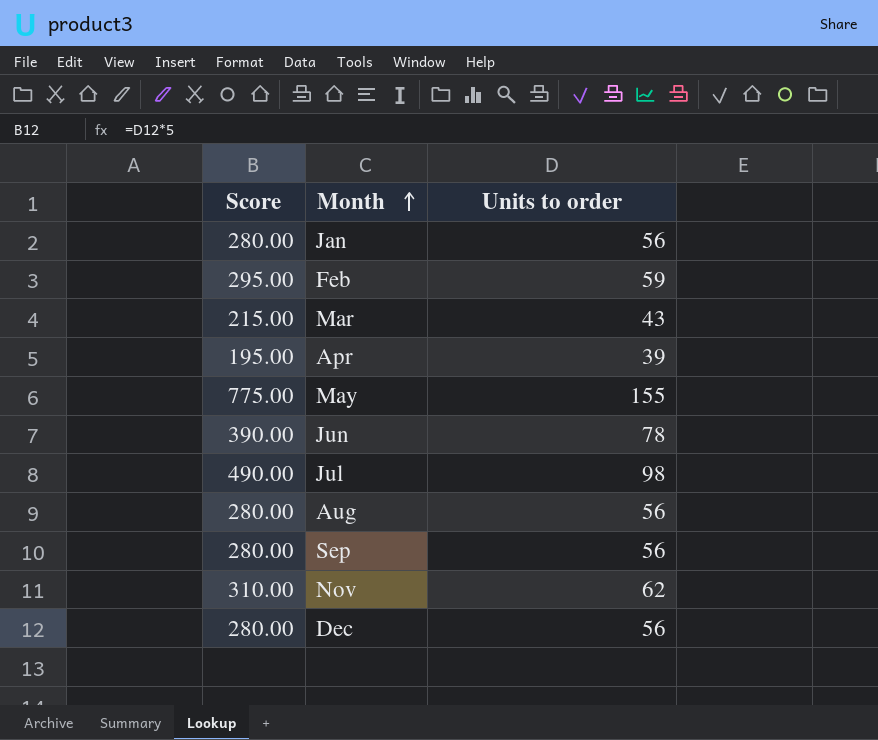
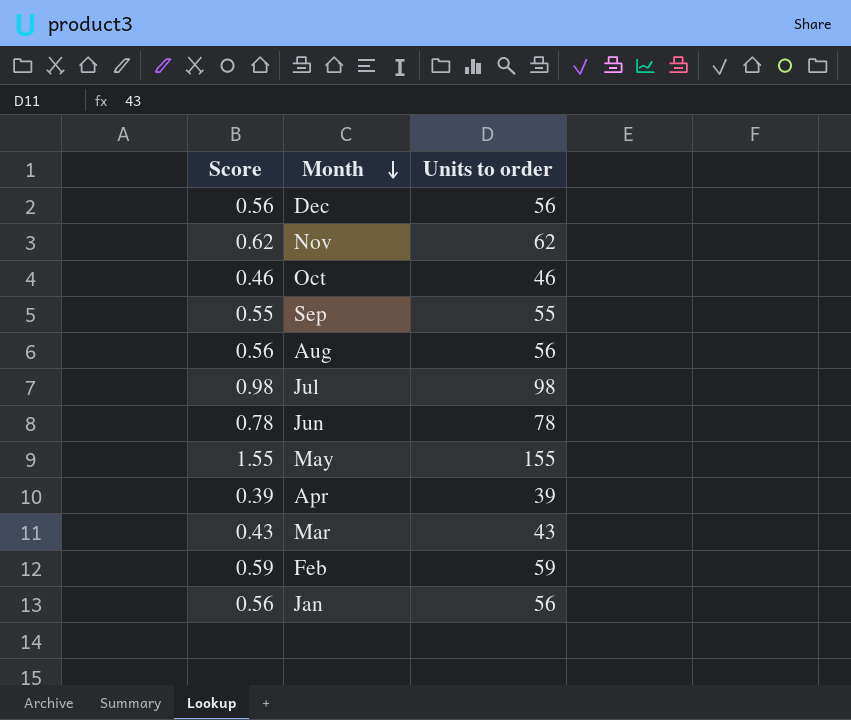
row order: Month ascending -> Month descending
column Score | formula: [Units to order] * 5 -> [Units to order] * 0.01
row Oct: none -> 0.46 | 46
Sep | Units to order: 56 -> 55

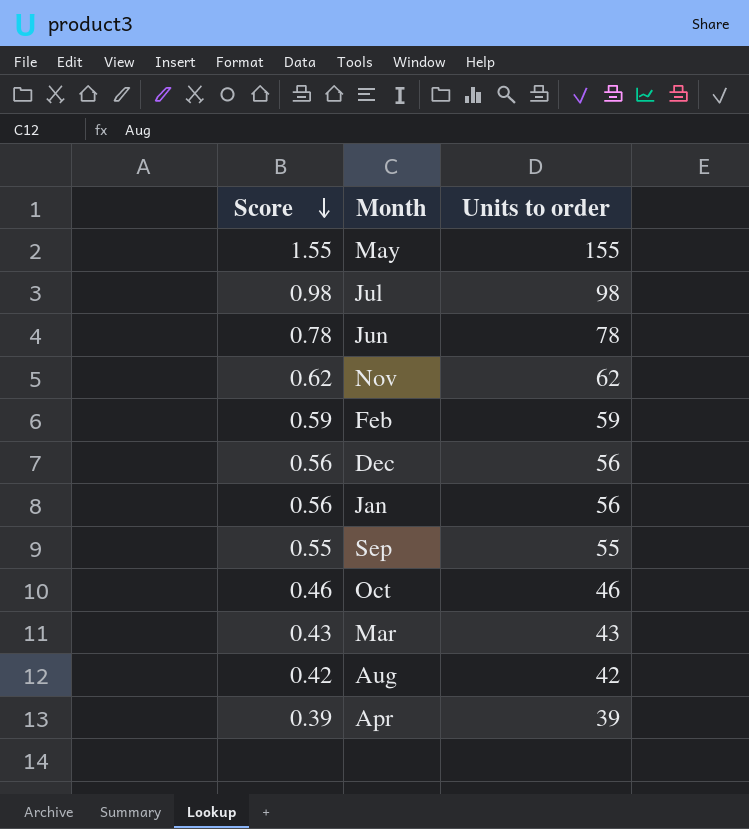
row order: Month descending -> Score descending
Aug | Score: 0.56 -> 0.42
Aug | Units to order: 56 -> 42

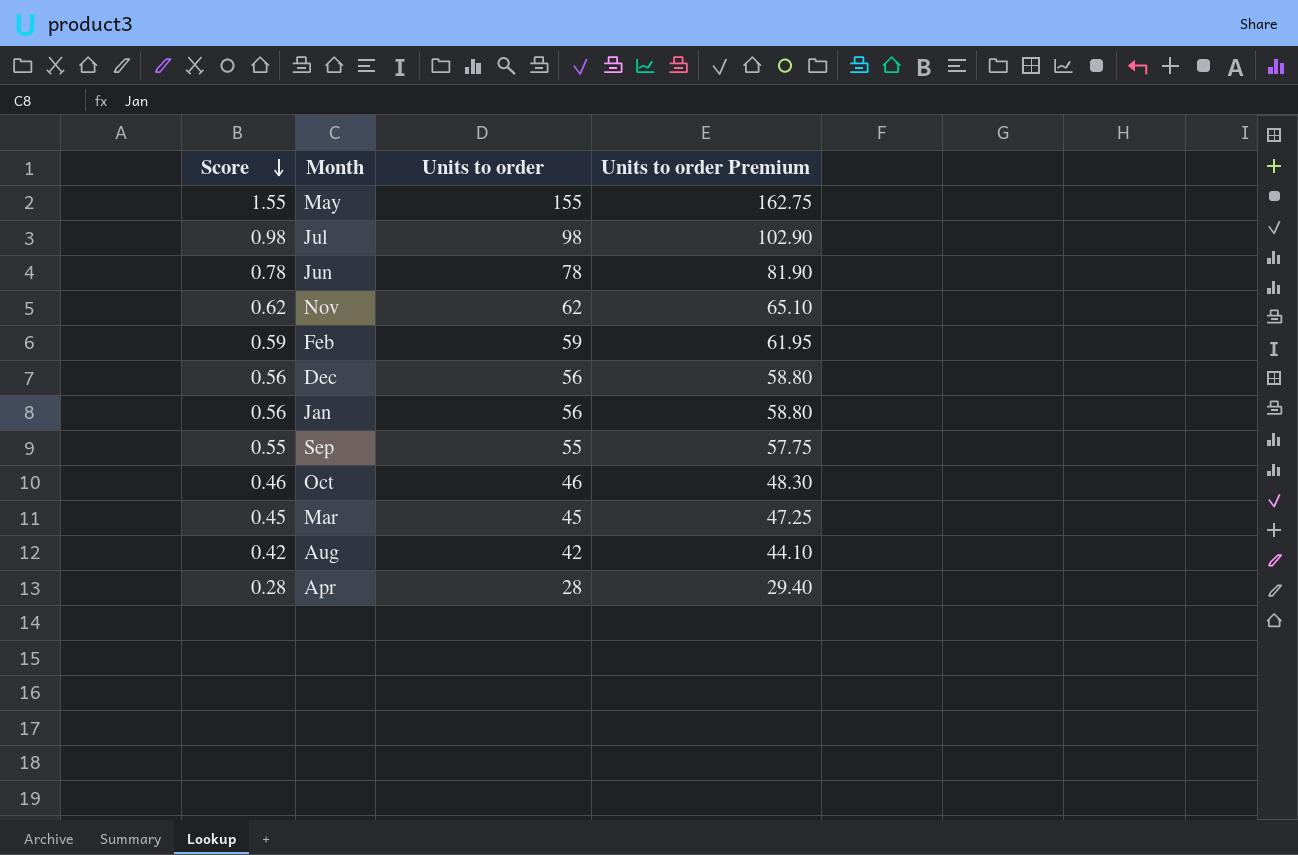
column Units to order Premium | formula: none -> [Units to order] * 1.05
Mar | Score: 0.43 -> 0.45
Mar | Units to order: 43 -> 45
Apr | Score: 0.39 -> 0.28
Apr | Units to order: 39 -> 28

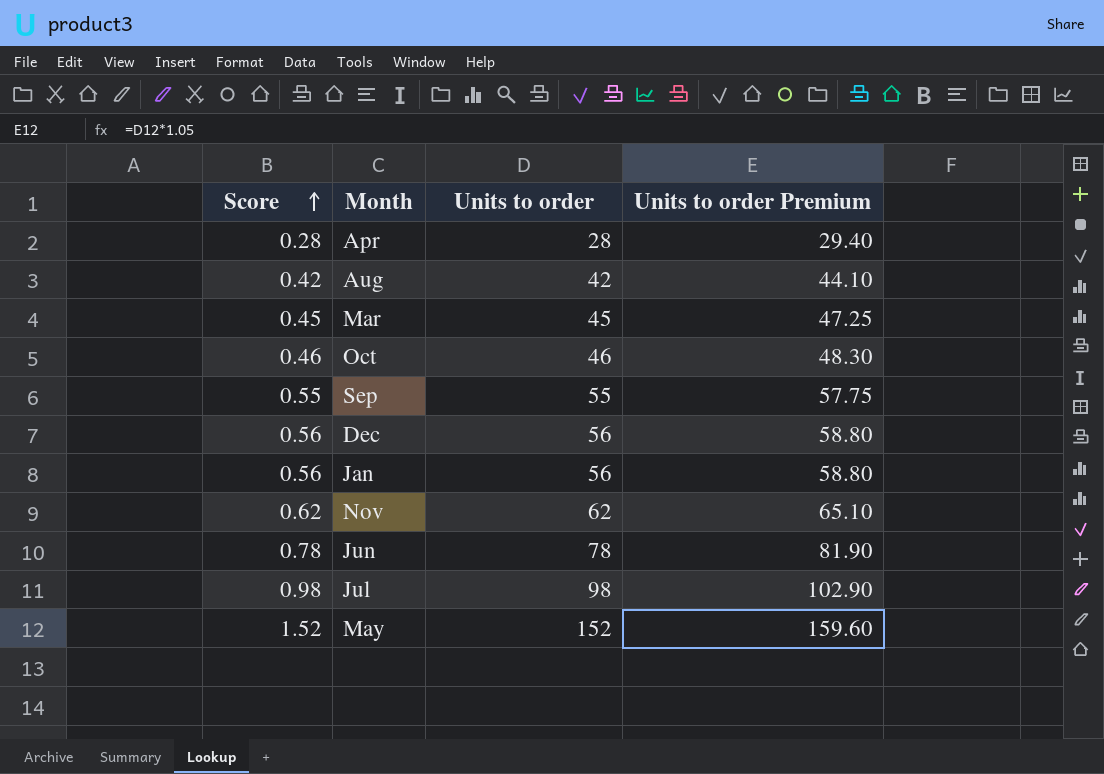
row order: Score descending -> Score ascending
row Feb: 0.59 | 59 | 61.95 -> none
May | Score: 1.55 -> 1.52
May | Units to order: 155 -> 152
May | Units to order Premium: 162.75 -> 159.60

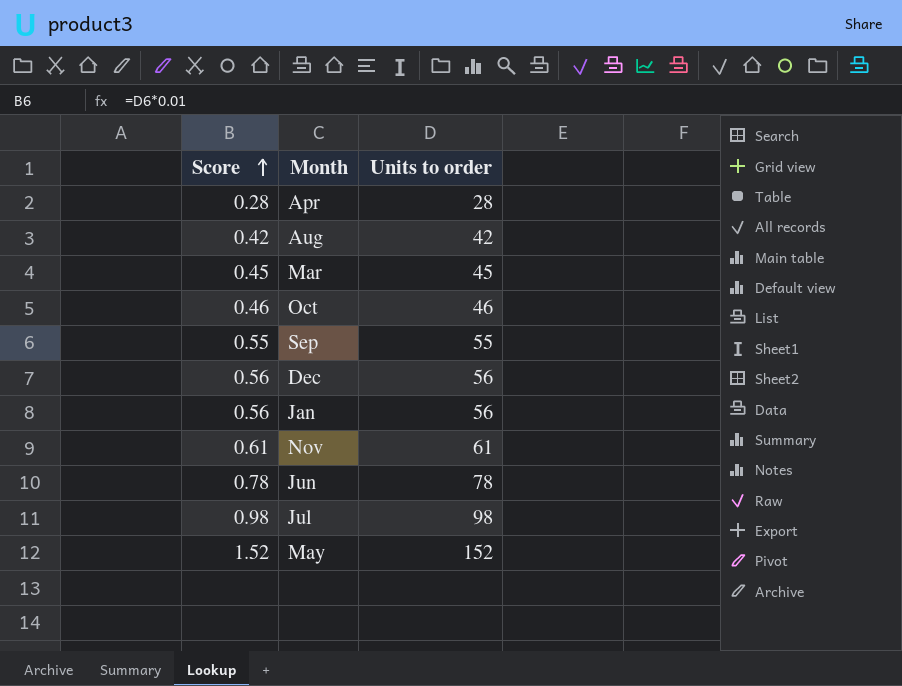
column Units to order Premium | formula: [Units to order] * 1.05 -> none
Nov | Score: 0.62 -> 0.61
Nov | Units to order: 62 -> 61

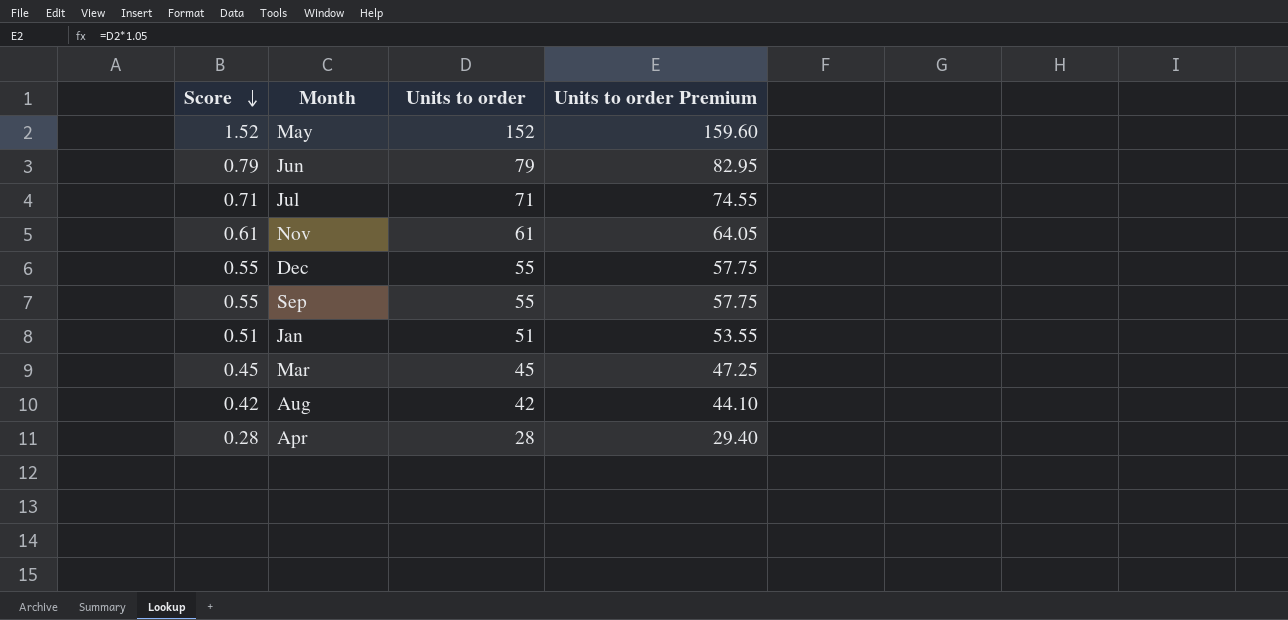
row order: Score ascending -> Score descending
column Units to order Premium | formula: none -> [Units to order] * 1.05
row Oct: 0.46 | 46 -> none
Jun | Score: 0.78 -> 0.79
Jun | Units to order: 78 -> 79
Jul | Score: 0.98 -> 0.71
Jul | Units to order: 98 -> 71
Dec | Score: 0.56 -> 0.55
Dec | Units to order: 56 -> 55
Jan | Score: 0.56 -> 0.51
Jan | Units to order: 56 -> 51

